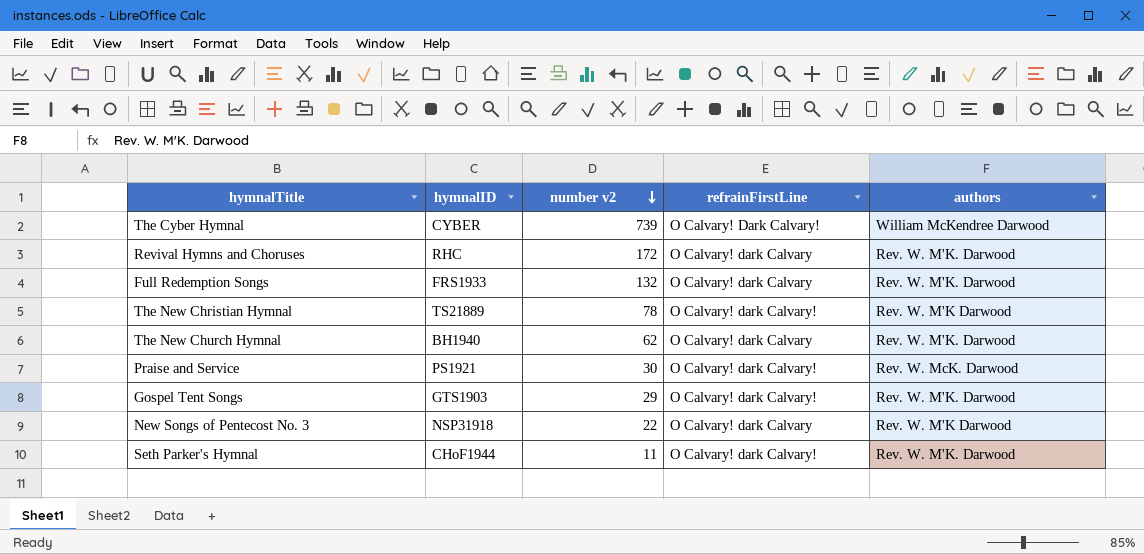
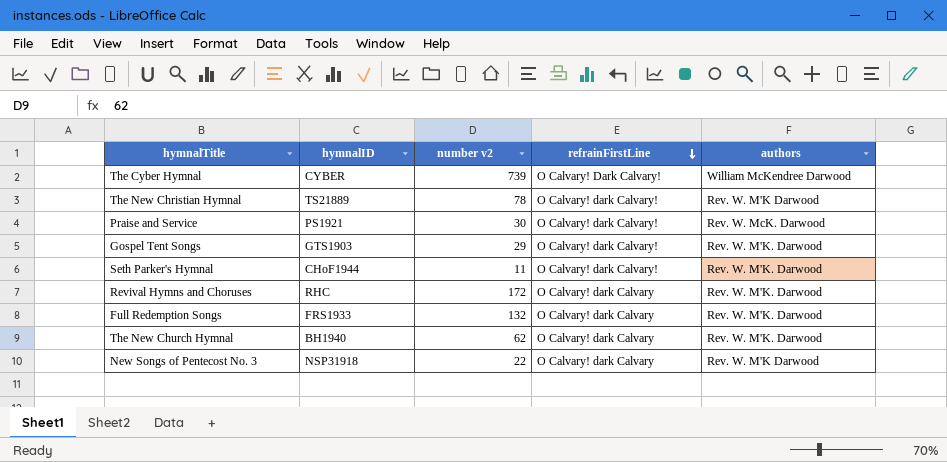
row order: number v2 descending -> refrainFirstLine descending

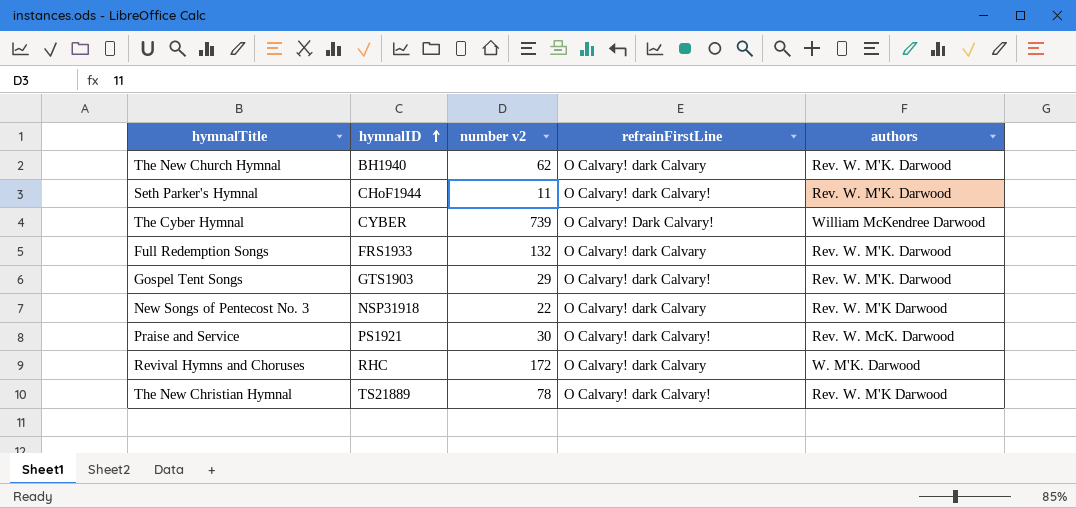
row order: refrainFirstLine descending -> hymnalID ascending
Revival Hymns and Choruses | authors: Rev. W. M'K. Darwood -> W. M'K. Darwood

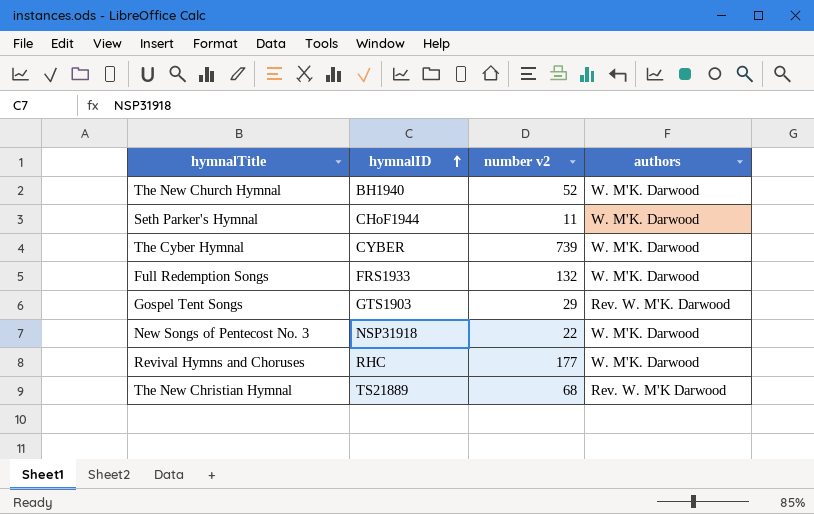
column refrainFirstLine | position: 4 -> none
row Praise and Service: PS1921 | 30 | O Calvary! dark Calvary! | Rev. W. McK. Darwood -> none
The New Church Hymnal | number v2: 62 -> 52
The New Church Hymnal | authors: Rev. W. M'K. Darwood -> W. M'K. Darwood
Seth Parker's Hymnal | authors: Rev. W. M'K. Darwood -> W. M'K. Darwood
The Cyber Hymnal | authors: William McKendree Darwood -> W. M'K. Darwood
Full Redemption Songs | authors: Rev. W. M'K. Darwood -> W. M'K. Darwood
New Songs of Pentecost No. 3 | authors: Rev. W. M'K Darwood -> W. M'K. Darwood
Revival Hymns and Choruses | number v2: 172 -> 177
The New Christian Hymnal | number v2: 78 -> 68

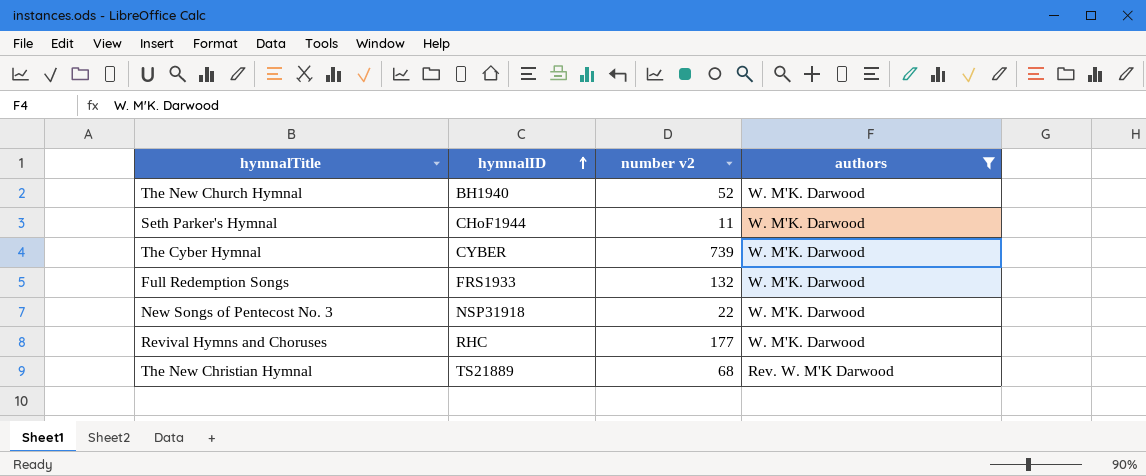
filter: none -> authors != Rev. W. M'K. Darwood

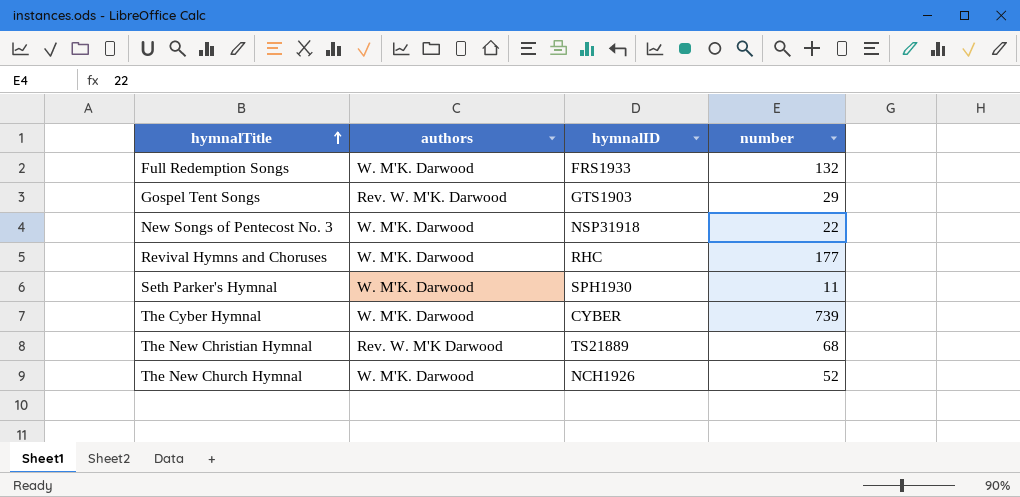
filter: authors != Rev. W. M'K. Darwood -> none
row order: hymnalID ascending -> hymnalTitle ascending
column authors | position: 4 -> 2
column name: number v2 -> number
Seth Parker's Hymnal | hymnalID: CHoF1944 -> SPH1930
The New Church Hymnal | hymnalID: BH1940 -> NCH1926

